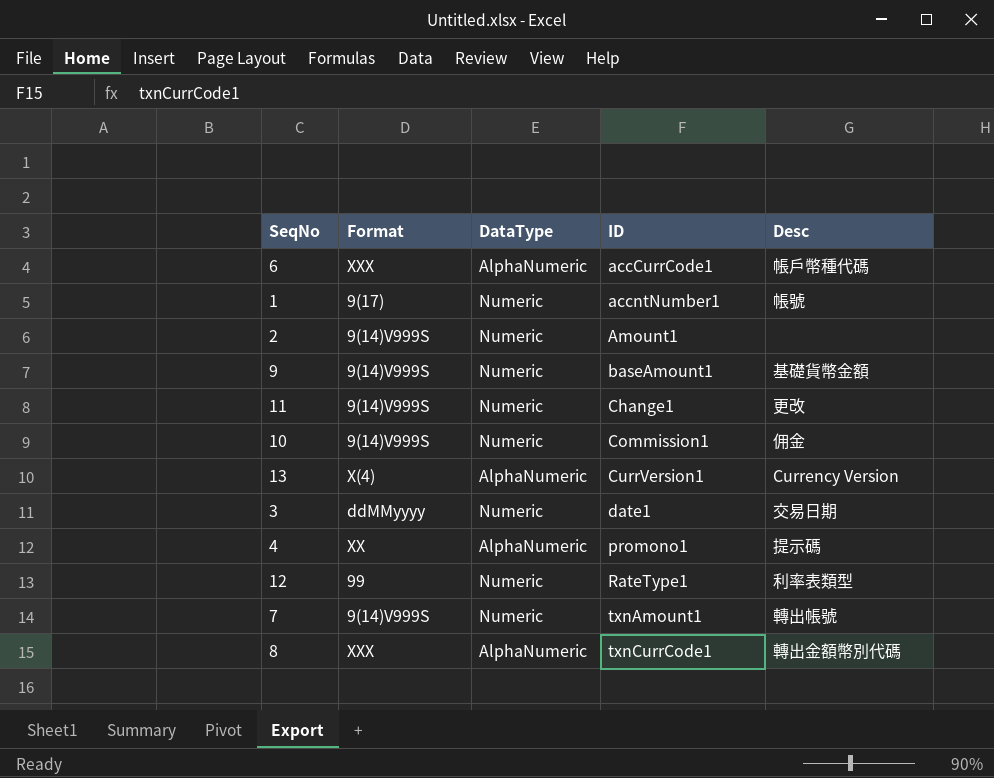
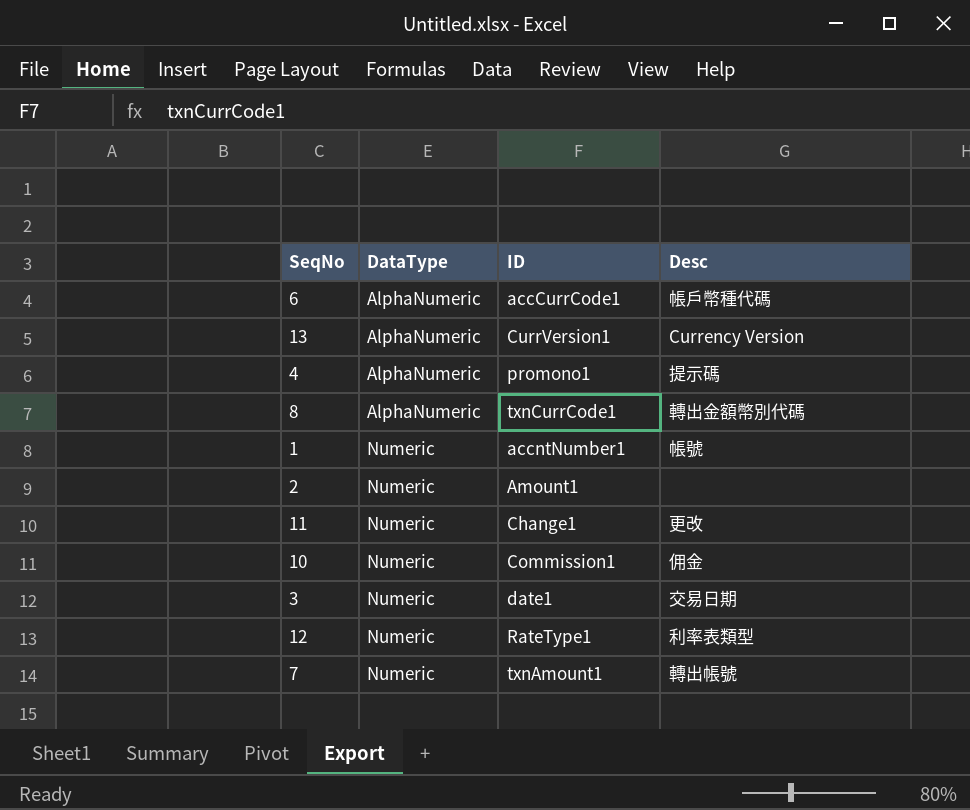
row order: ID ascending -> DataType ascending
column Format | position: 2 -> none
row 9: 9(14)V999S | Numeric | baseAmount1 | 基礎貨幣金額 -> none

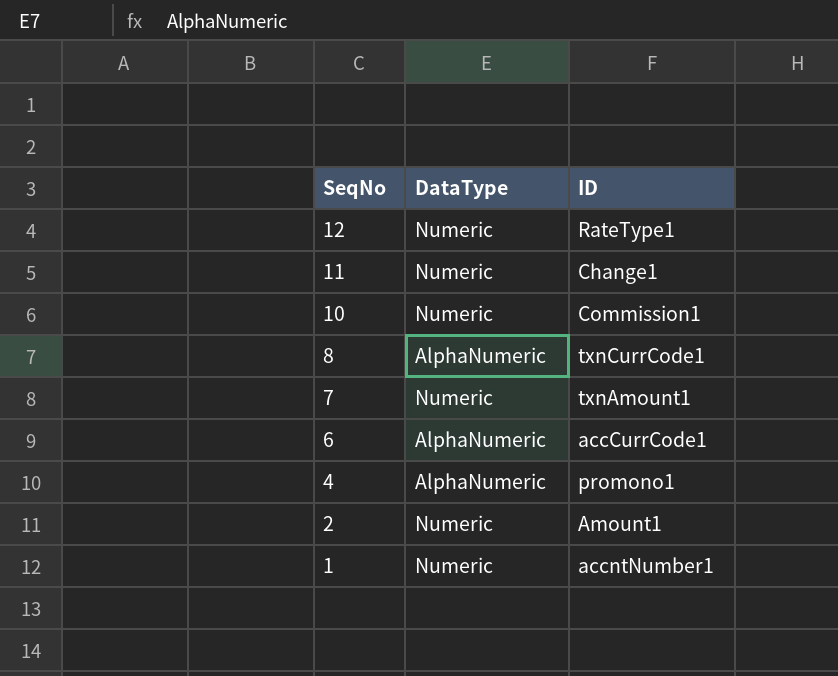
row order: DataType ascending -> SeqNo descending
column Desc | position: 4 -> none
row 13: AlphaNumeric | CurrVersion1 | Currency Version -> none
row 3: Numeric | date1 | 交易日期 -> none

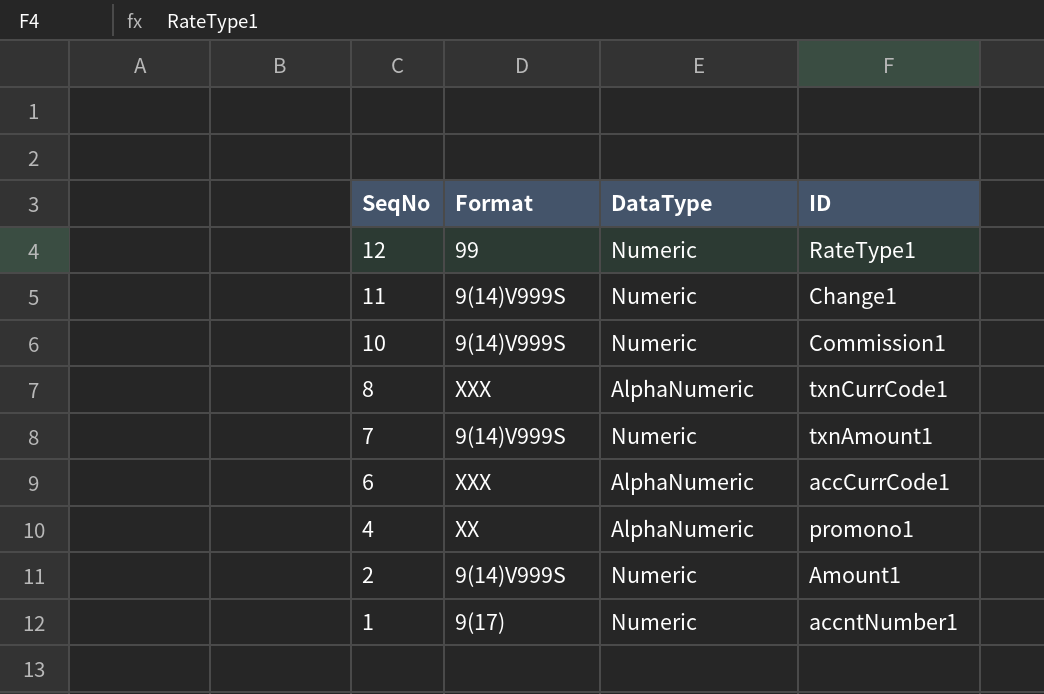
column Format | position: none -> 2

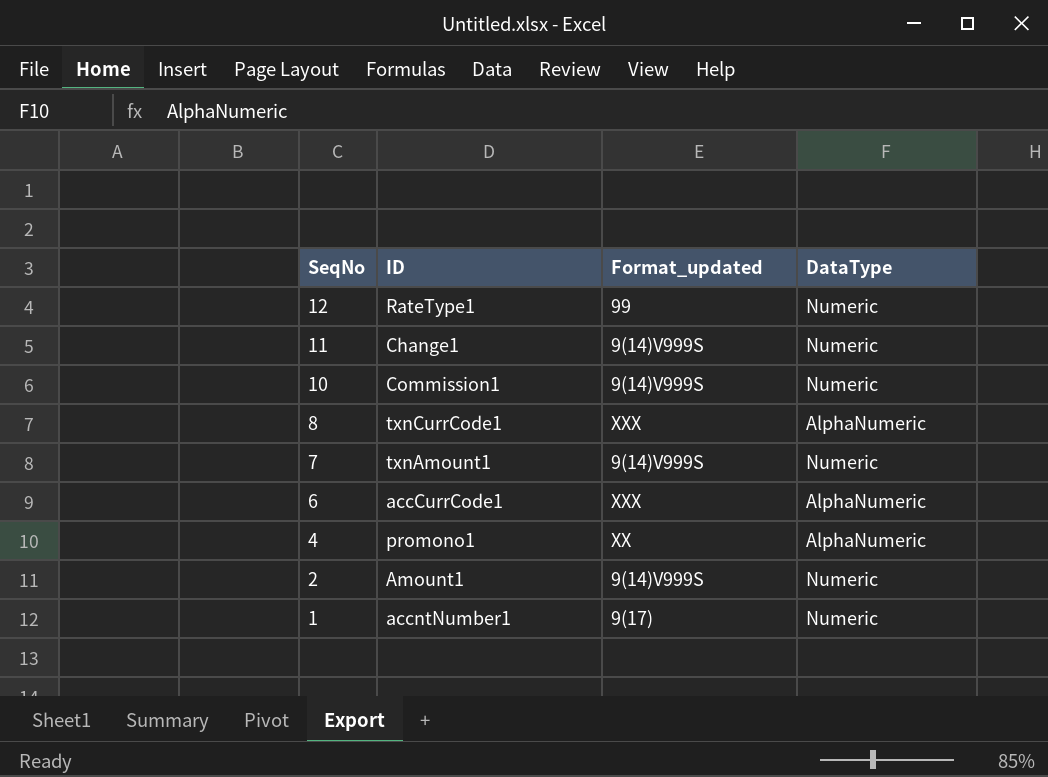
column ID | position: 4 -> 2
column name: Format -> Format_updated

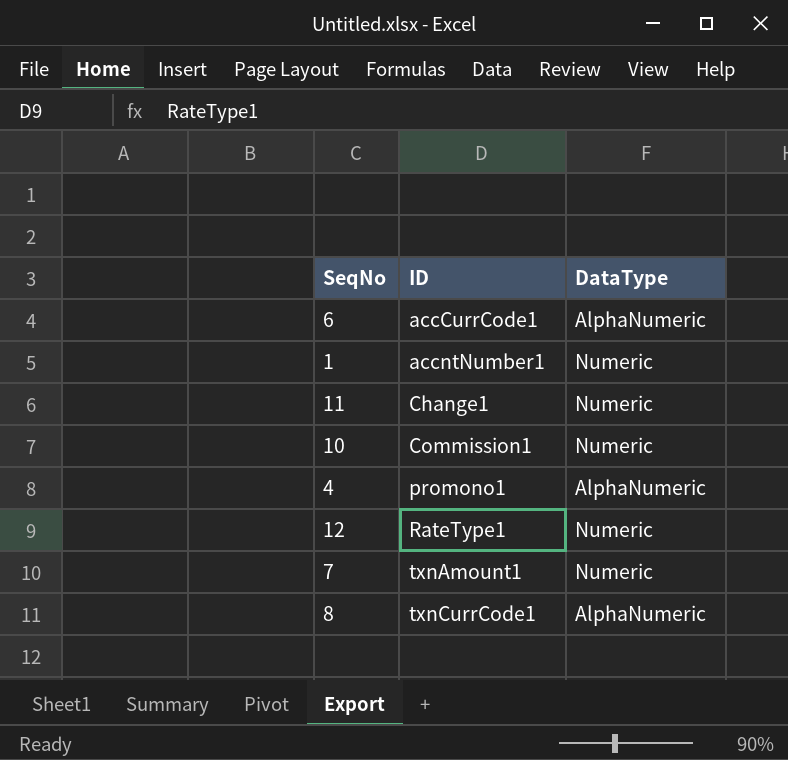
row order: SeqNo descending -> ID ascending
column Format_updated | position: 3 -> none
row 2: Amount1 | 9(14)V999S | Numeric -> none

